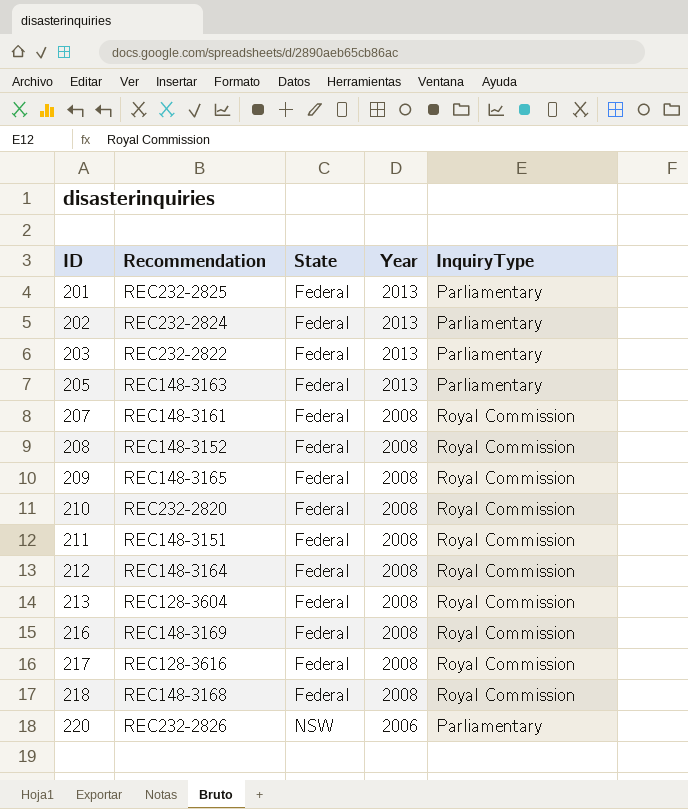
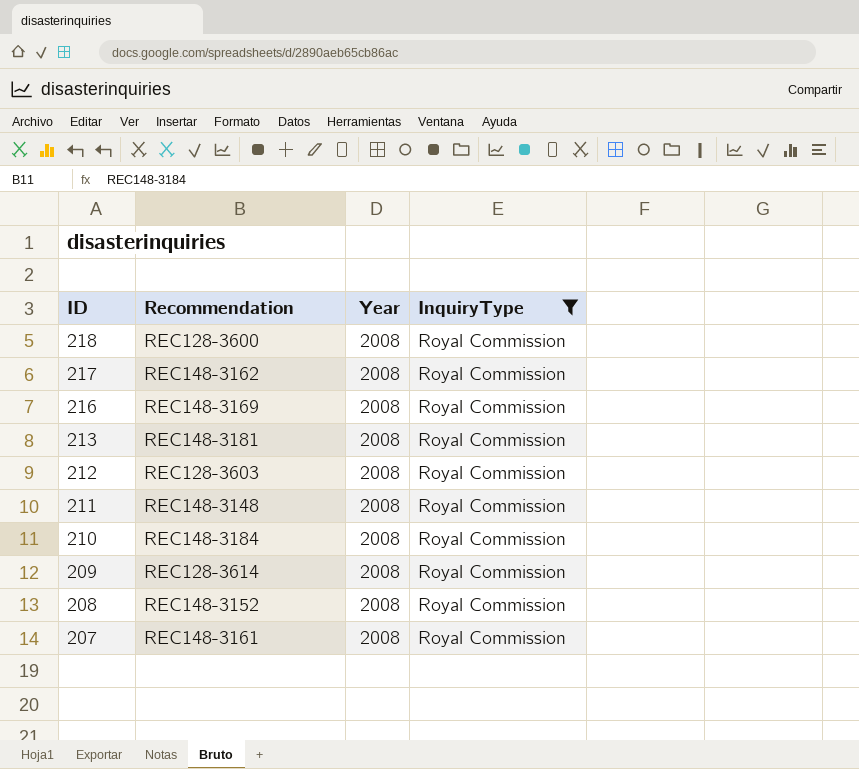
filter: none -> InquiryType = Royal Commission
row order: ID ascending -> ID descending
column State | position: 3 -> none
218 | Recommendation: REC148-3168 -> REC128-3600
217 | Recommendation: REC128-3616 -> REC148-3162
213 | Recommendation: REC128-3604 -> REC148-3181
212 | Recommendation: REC148-3164 -> REC128-3603
211 | Recommendation: REC148-3151 -> REC148-3148
210 | Recommendation: REC232-2820 -> REC148-3184
209 | Recommendation: REC148-3165 -> REC128-3614

